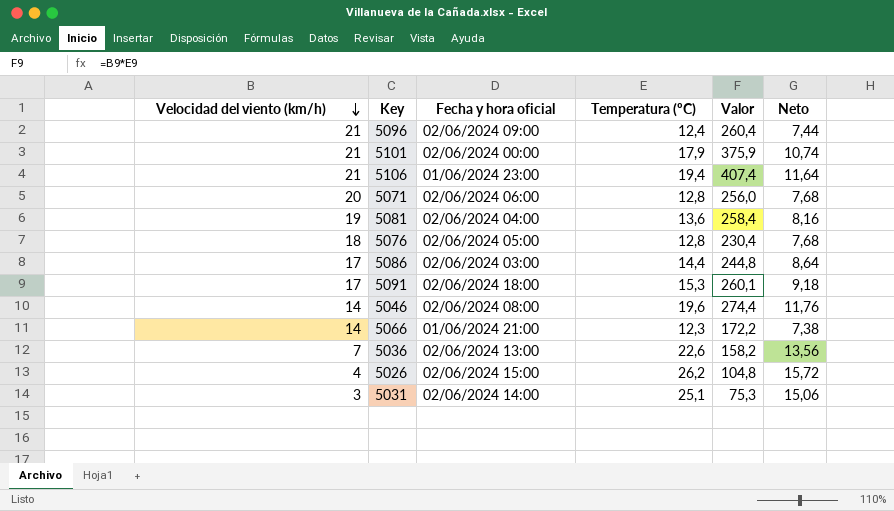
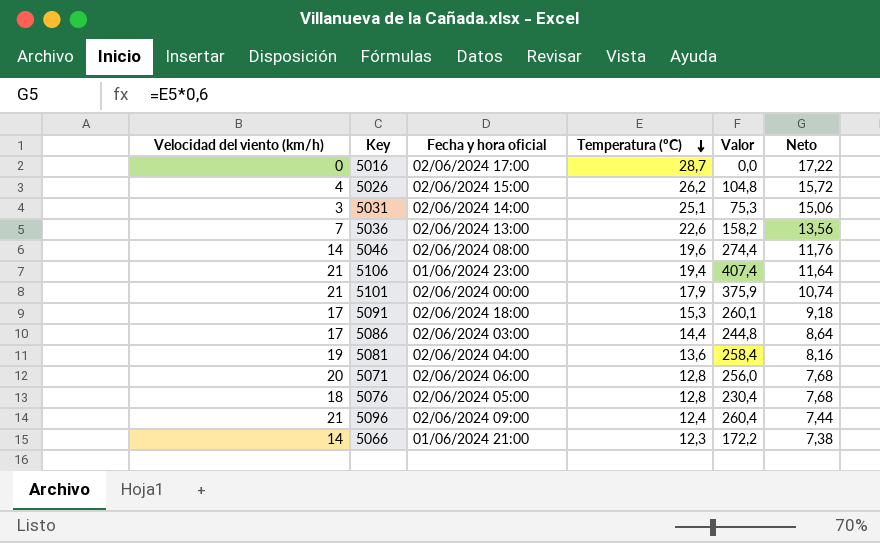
row order: Velocidad del viento (km/h) descending -> Temperatura (ºC) descending
row 5016: none -> 0 | 02/06/2024 17:00 | 28,7 | 0,0 | 17,22

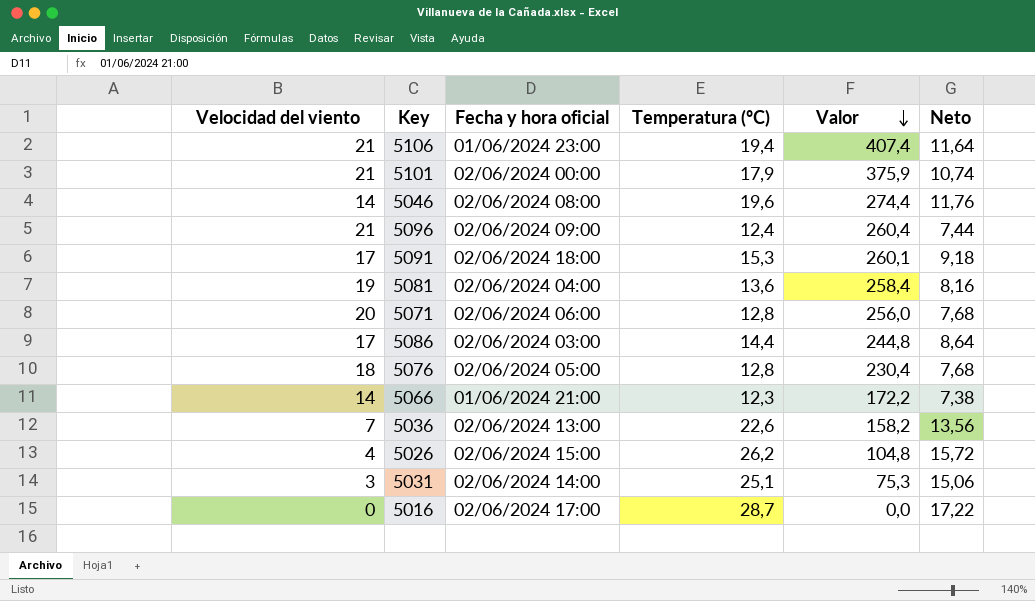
row order: Temperatura (ºC) descending -> Valor descending
column name: Velocidad del viento (km/h) -> Velocidad del viento

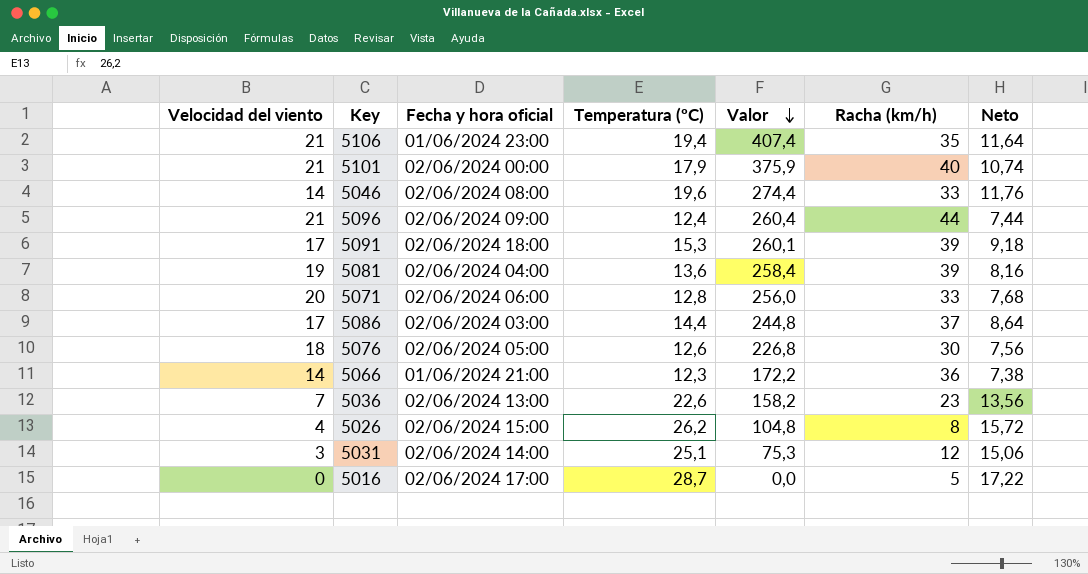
column Racha (km/h) | position: none -> 6
5076 | Temperatura (ºC): 12,8 -> 12,6
5076 | Valor: 230,4 -> 226,8
5076 | Neto: 7,68 -> 7,56

